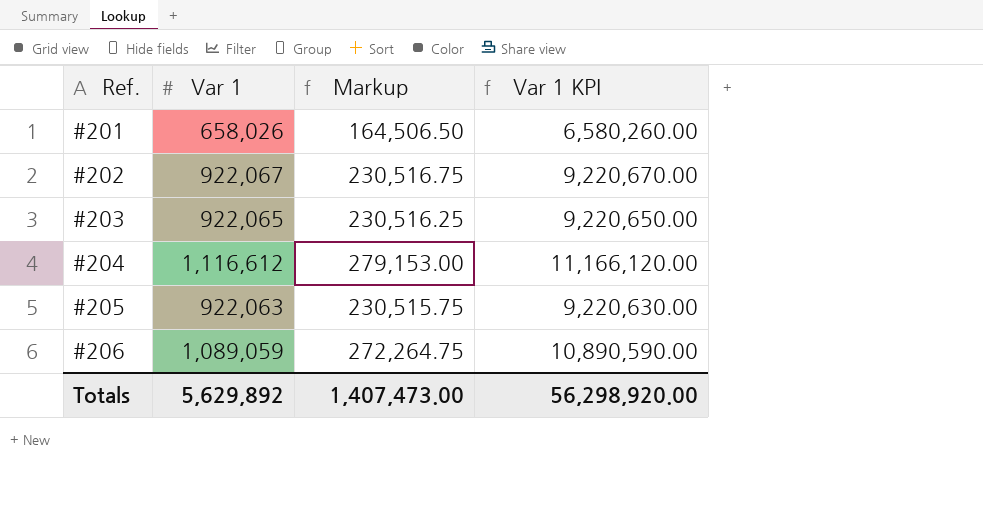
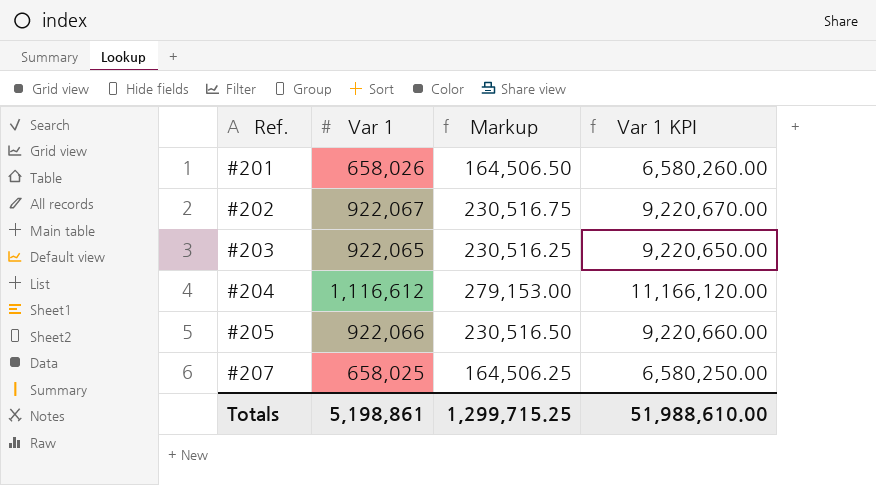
row #206: 1,089,059 | 272,264.75 | 10,890,590.00 -> none
#205 | Var 1: 922,063 -> 922,066
#205 | Markup: 230,515.75 -> 230,516.50
#205 | Var 1 KPI: 9,220,630.00 -> 9,220,660.00
row #207: none -> 658,025 | 164,506.25 | 6,580,250.00
Totals | Var 1: 5,629,892 -> 5,198,861
Totals | Markup: 1,407,473.00 -> 1,299,715.25
Totals | Var 1 KPI: 56,298,920.00 -> 51,988,610.00

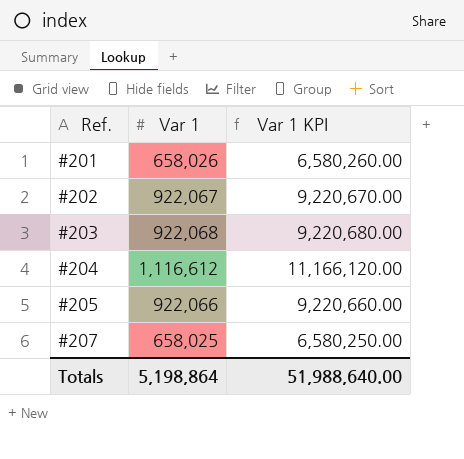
column Markup | formula: [Var 1] * 0.25 -> none
#203 | Var 1: 922,065 -> 922,068
#203 | Var 1 KPI: 9,220,650.00 -> 9,220,680.00
Totals | Var 1: 5,198,861 -> 5,198,864
Totals | Var 1 KPI: 51,988,610.00 -> 51,988,640.00

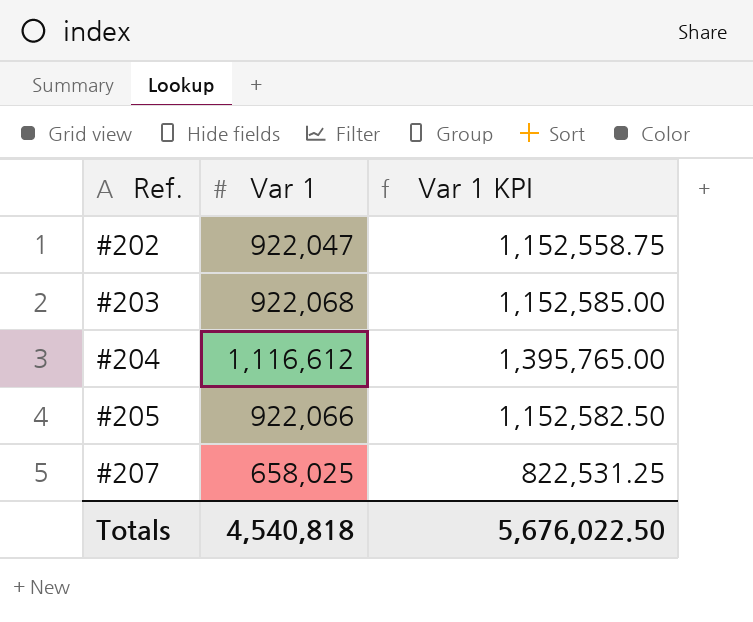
column Var 1 KPI | formula: [Var 1] * 10 -> [Var 1] * 1.25
row #201: 658,026 | 6,580,260.00 -> none
#202 | Var 1: 922,067 -> 922,047
Totals | Var 1: 5,198,864 -> 4,540,818
Totals | Var 1 KPI: 51,988,640.00 -> 5,676,022.50

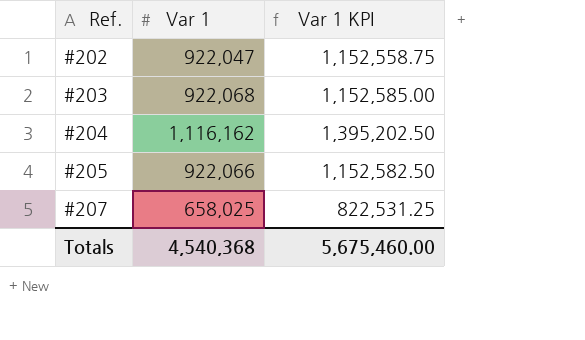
#204 | Var 1: 1,116,612 -> 1,116,162
#204 | Var 1 KPI: 1,395,765.00 -> 1,395,202.50
Totals | Var 1: 4,540,818 -> 4,540,368
Totals | Var 1 KPI: 5,676,022.50 -> 5,675,460.00

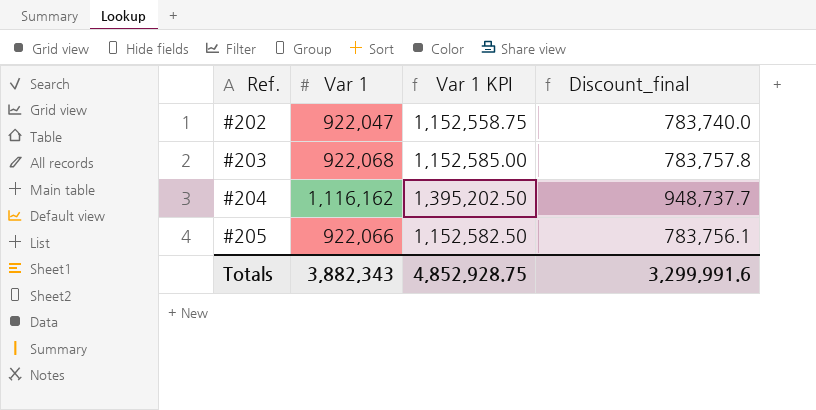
column Discount_final | formula: none -> [Var 1] * 0.85
row #207: 658,025 | 822,531.25 -> none
Totals | Var 1: 4,540,368 -> 3,882,343
Totals | Var 1 KPI: 5,675,460.00 -> 4,852,928.75

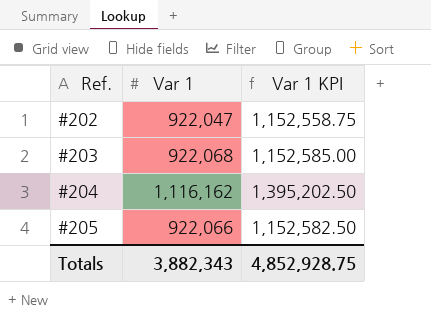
column Discount_final | formula: [Var 1] * 0.85 -> none

